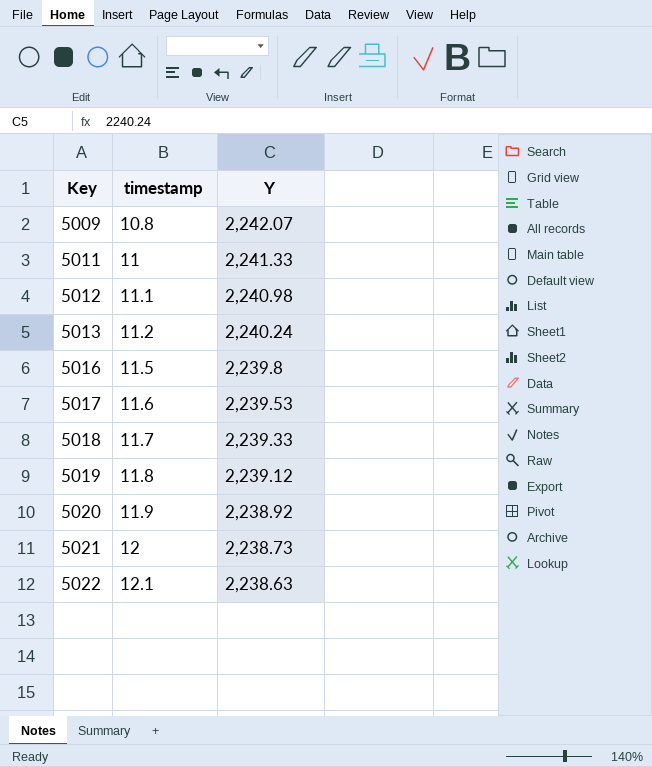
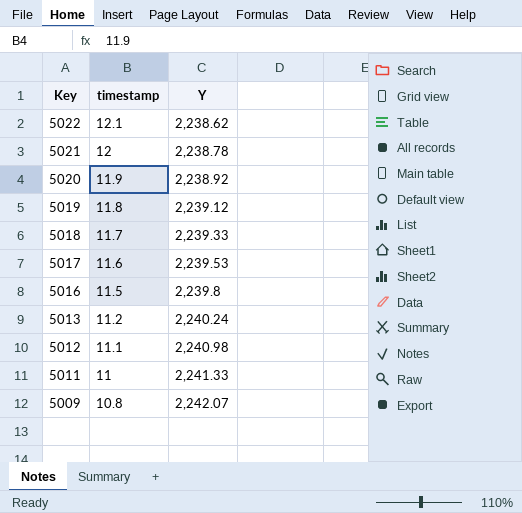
row order: Key ascending -> Key descending
5022 | Y: 2,238.63 -> 2,238.62
5021 | Y: 2,238.73 -> 2,238.78

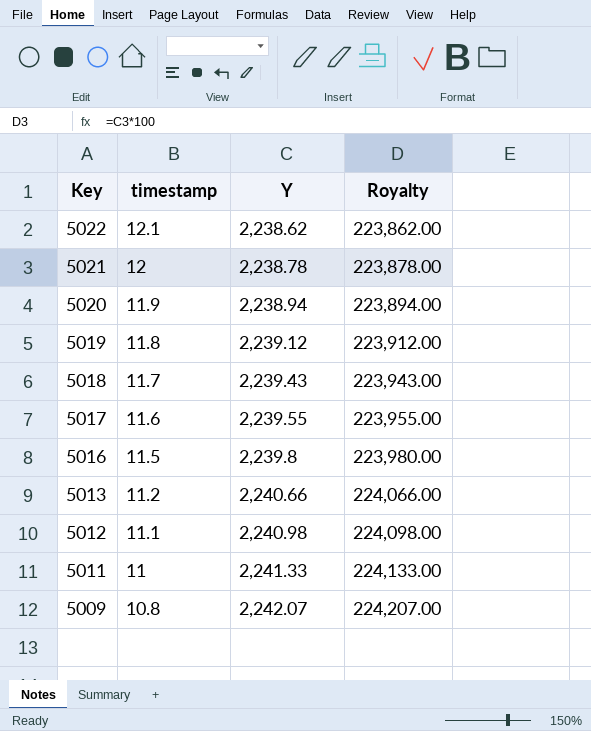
column Royalty | formula: none -> [Y] * 100
5020 | Y: 2,238.92 -> 2,238.94
5018 | Y: 2,239.33 -> 2,239.43
5017 | Y: 2,239.53 -> 2,239.55
5013 | Y: 2,240.24 -> 2,240.66

